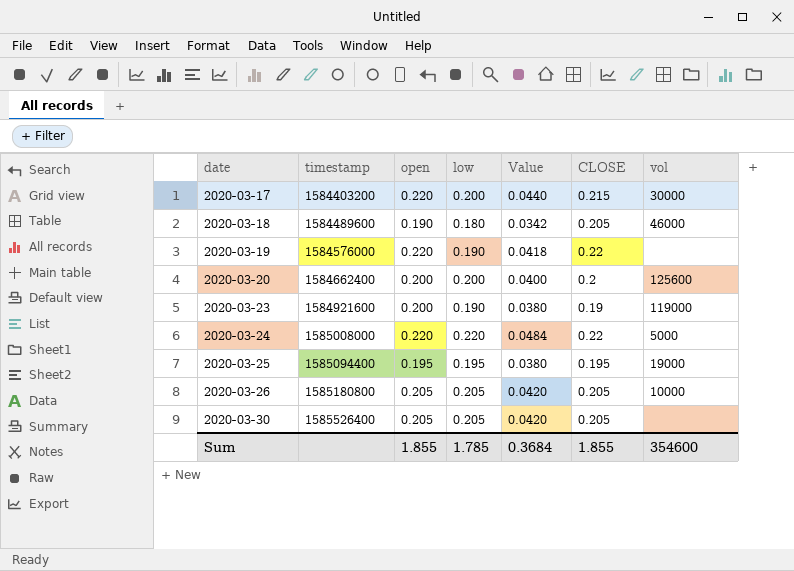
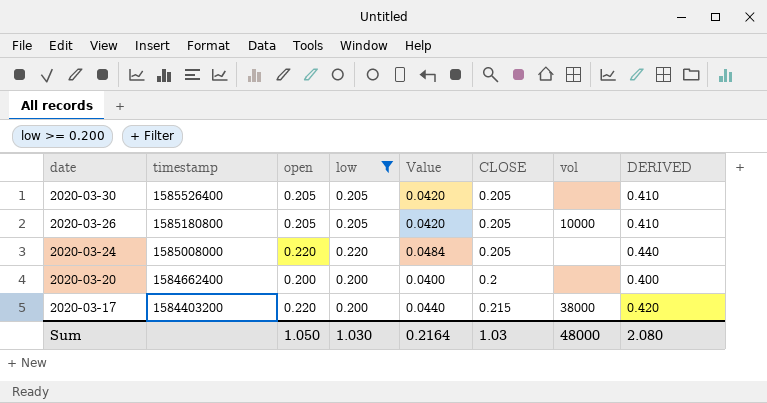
filter: none -> low >= 0.200
row order: date ascending -> date descending
column DERIVED | formula: none -> [open] + [low]
2020-03-24 | CLOSE: 0.22 -> 0.205
2020-03-24 | vol: 5000 -> none
2020-03-20 | vol: 125600 -> none
2020-03-17 | vol: 30000 -> 38000
Sum | open: 1.855 -> 1.050
Sum | low: 1.785 -> 1.030
Sum | Value: 0.3684 -> 0.2164
Sum | CLOSE: 1.855 -> 1.03
Sum | vol: 354600 -> 48000

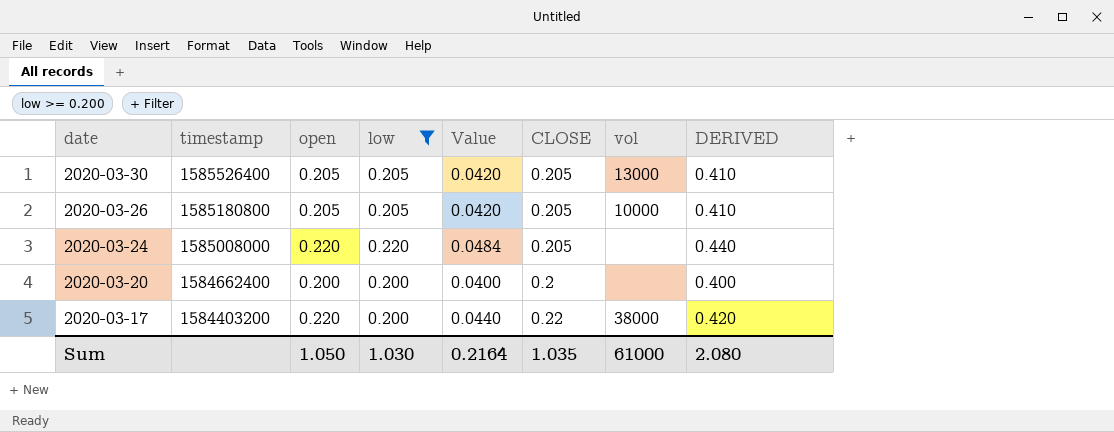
2020-03-30 | vol: none -> 13000
2020-03-17 | CLOSE: 0.215 -> 0.22
Sum | CLOSE: 1.03 -> 1.035
Sum | vol: 48000 -> 61000

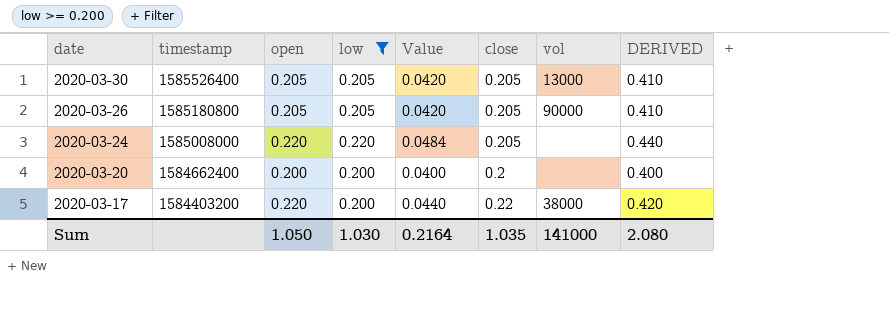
column name: CLOSE -> close
2020-03-26 | vol: 10000 -> 90000
Sum | vol: 61000 -> 141000

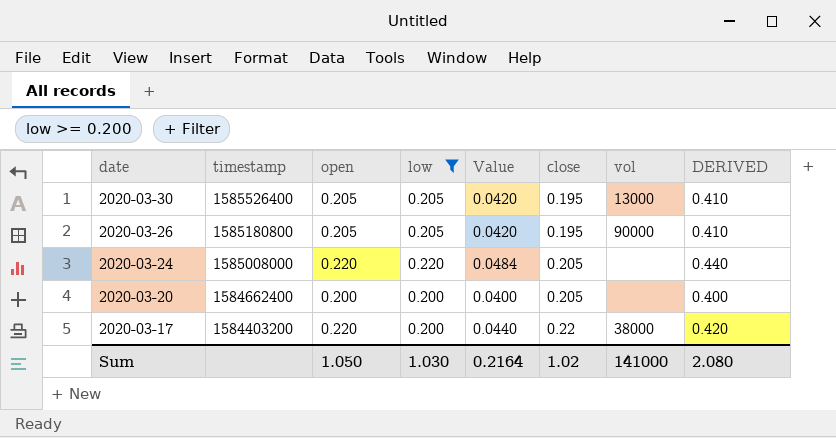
2020-03-30 | close: 0.205 -> 0.195
2020-03-26 | close: 0.205 -> 0.195
2020-03-20 | close: 0.2 -> 0.205
Sum | close: 1.035 -> 1.02

